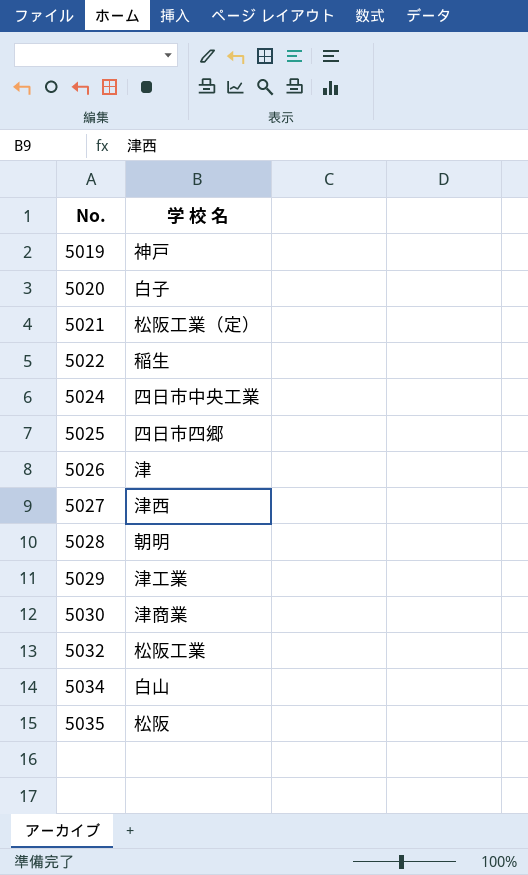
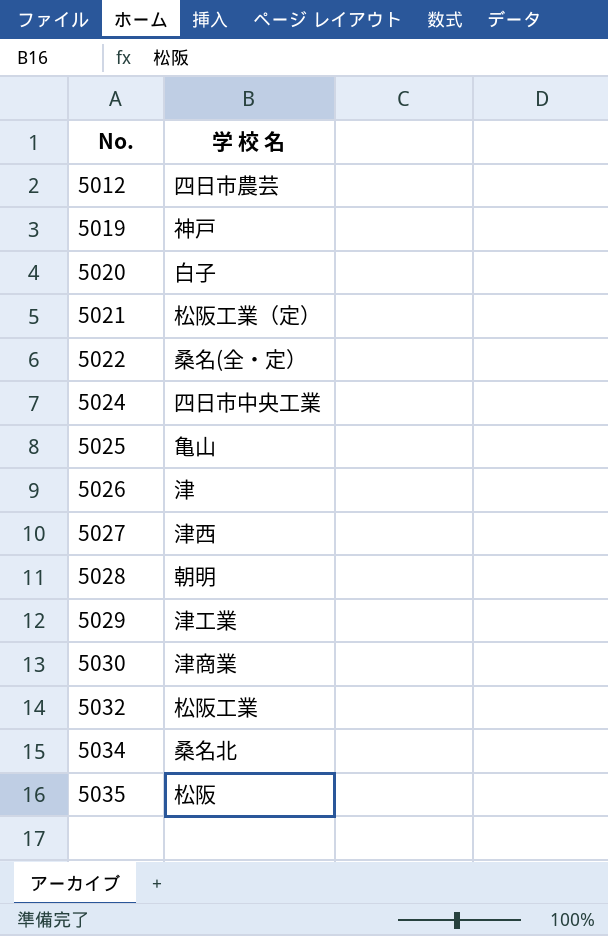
row 5012: none -> 四日市農芸
5022 | 学 校 名: 稲生 -> 桑名(全・定）
5025 | 学 校 名: 四日市四郷 -> 亀山
5034 | 学 校 名: 白山 -> 桑名北

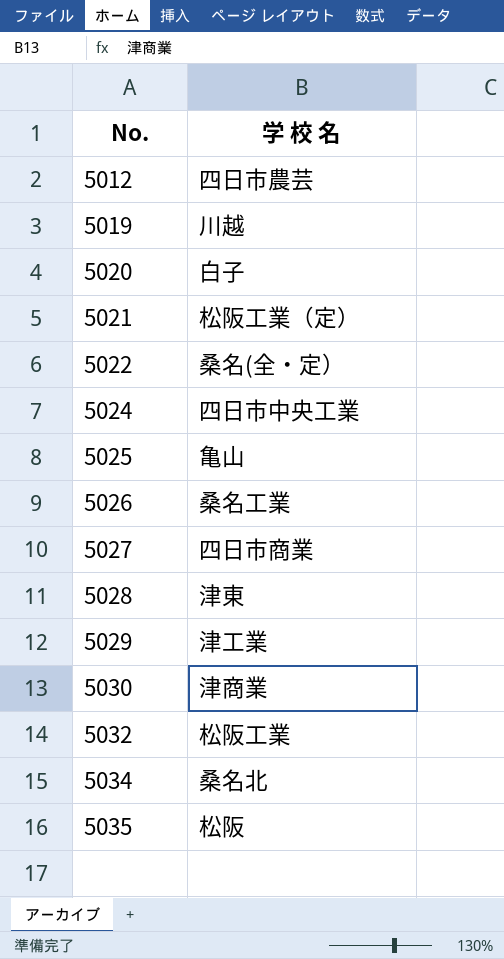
5019 | 学 校 名: 神戸 -> 川越
5026 | 学 校 名: 津 -> 桑名工業
5027 | 学 校 名: 津西 -> 四日市商業
5028 | 学 校 名: 朝明 -> 津東

